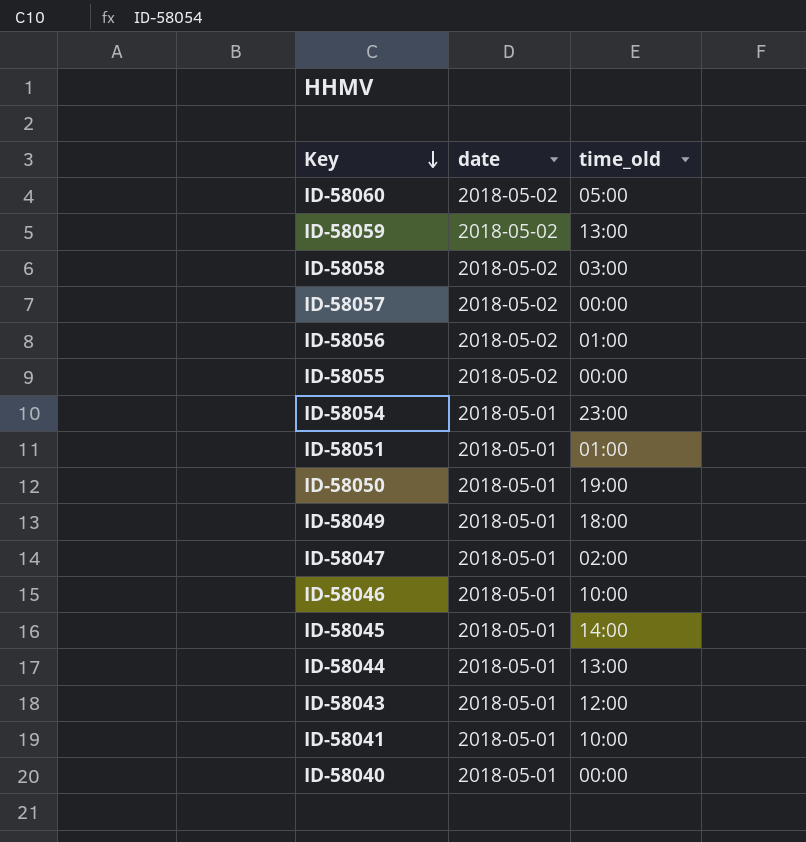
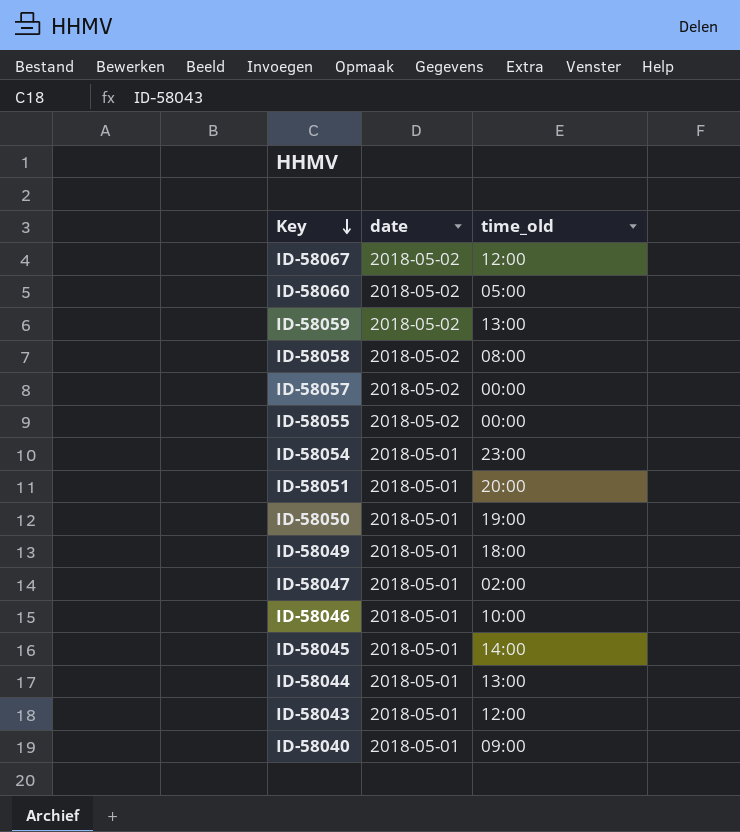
row ID-58056: 2018-05-02 | 01:00 -> none
row ID-58041: 2018-05-01 | 10:00 -> none
row ID-58067: none -> 2018-05-02 | 12:00
ID-58058 | time_old: 03:00 -> 08:00
ID-58051 | time_old: 01:00 -> 20:00
ID-58040 | time_old: 00:00 -> 09:00

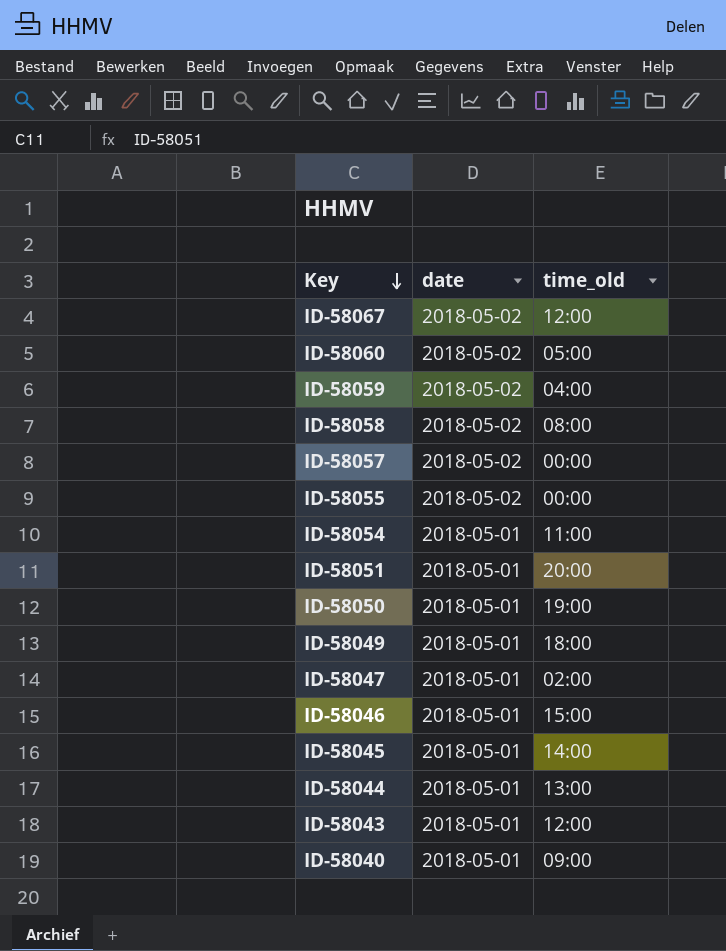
ID-58059 | time_old: 13:00 -> 04:00
ID-58054 | time_old: 23:00 -> 11:00
ID-58046 | time_old: 10:00 -> 15:00

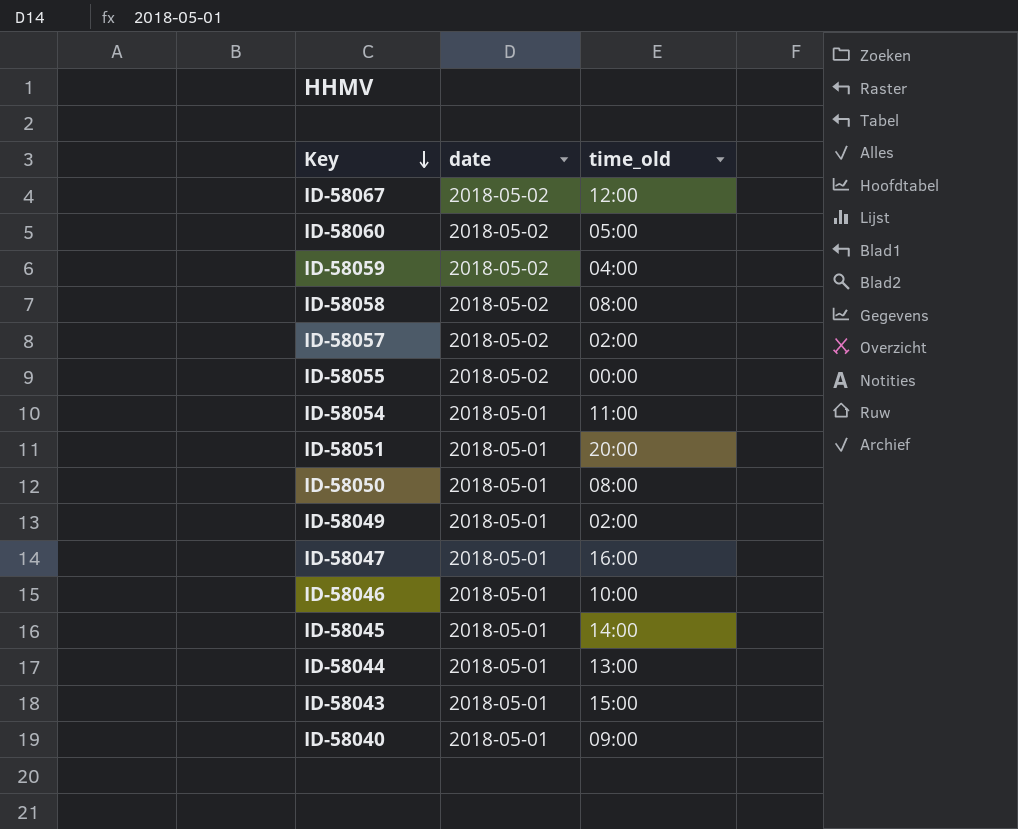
ID-58057 | time_old: 00:00 -> 02:00
ID-58050 | time_old: 19:00 -> 08:00
ID-58049 | time_old: 18:00 -> 02:00
ID-58047 | time_old: 02:00 -> 16:00
ID-58046 | time_old: 15:00 -> 10:00
ID-58043 | time_old: 12:00 -> 15:00

